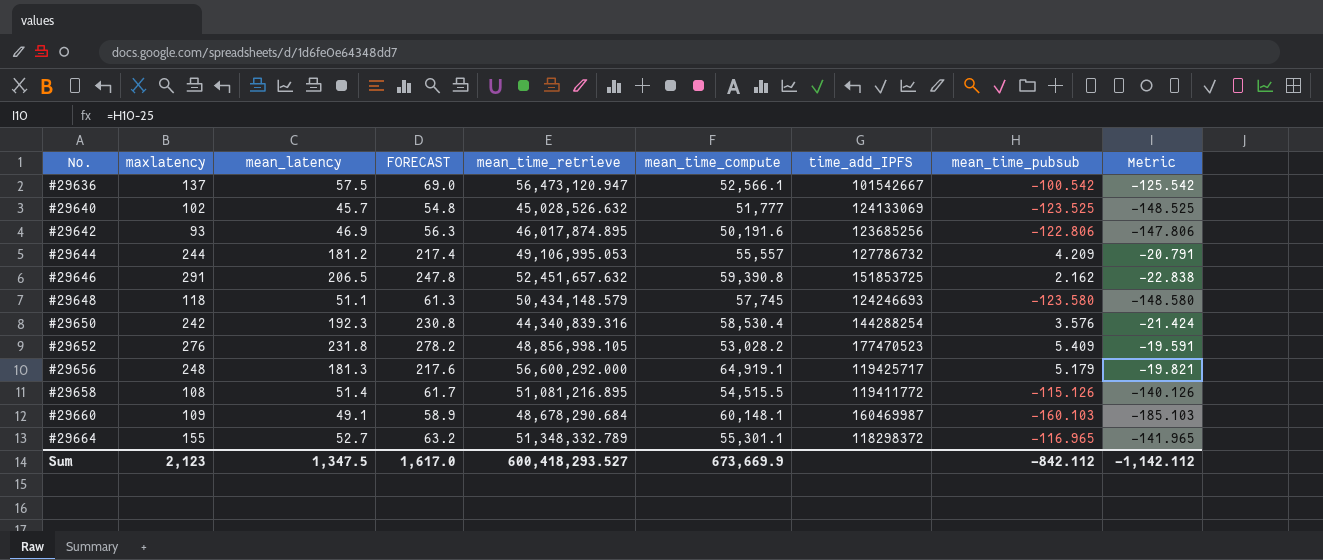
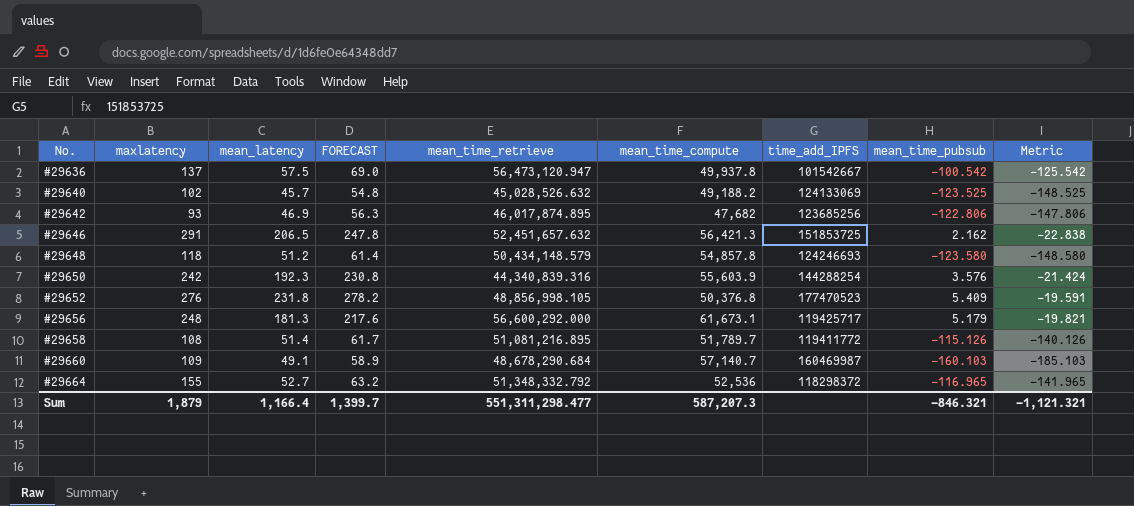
row #29644: 244 | 181.2 | 217.4 | 49,106,995.053 | 55,557 | 127786732 | 4.209 | -20.791 -> none
#29636 | mean_time_compute: 52,566.1 -> 49,937.8
#29640 | mean_time_compute: 51,777 -> 49,188.2
#29642 | mean_time_compute: 50,191.6 -> 47,682
#29646 | mean_time_compute: 59,390.8 -> 56,421.3
#29648 | mean_latency: 51.1 -> 51.2
#29648 | FORECAST: 61.3 -> 61.4
#29648 | mean_time_compute: 57,745 -> 54,857.8
#29650 | mean_time_compute: 58,530.4 -> 55,603.9
#29652 | mean_time_compute: 53,028.2 -> 50,376.8
#29656 | mean_time_compute: 64,919.1 -> 61,673.1
#29658 | mean_time_compute: 54,515.5 -> 51,789.7
#29660 | mean_time_compute: 60,148.1 -> 57,140.7
#29664 | mean_time_retrieve: 51,348,332.789 -> 51,348,332.792
#29664 | mean_time_compute: 55,301.1 -> 52,536
Sum | maxlatency: 2,123 -> 1,879
Sum | mean_latency: 1,347.5 -> 1,166.4
Sum | FORECAST: 1,617.0 -> 1,399.7
Sum | mean_time_retrieve: 600,418,293.527 -> 551,311,298.477
Sum | mean_time_compute: 673,669.9 -> 587,207.3
Sum | mean_time_pubsub: -842.112 -> -846.321
Sum | Metric: -1,142.112 -> -1,121.321

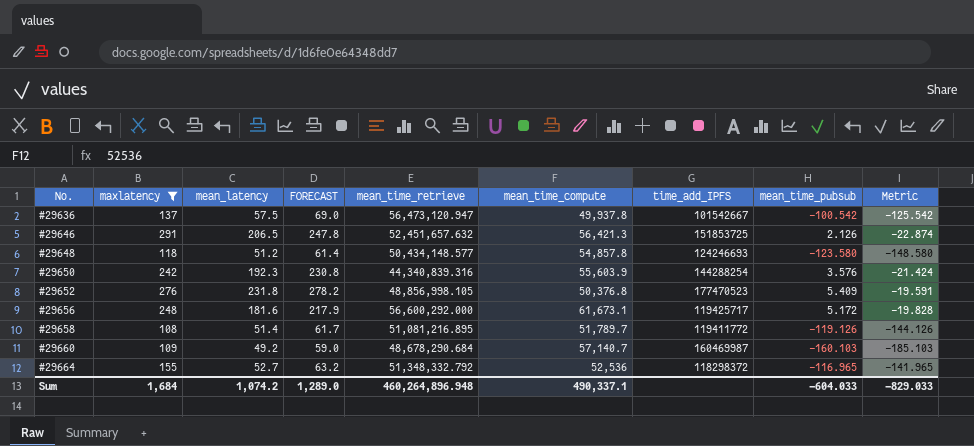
filter: none -> maxlatency >= 108
#29646 | mean_time_pubsub: 2.162 -> 2.126
#29646 | Metric: -22.838 -> -22.874
#29648 | mean_time_retrieve: 50,434,148.579 -> 50,434,148.577
#29656 | mean_latency: 181.3 -> 181.6
#29656 | FORECAST: 217.6 -> 217.9
#29656 | mean_time_pubsub: 5.179 -> 5.172
#29656 | Metric: -19.821 -> -19.828
#29658 | mean_time_pubsub: -115.126 -> -119.126
#29658 | Metric: -140.126 -> -144.126
#29660 | mean_latency: 49.1 -> 49.2
#29660 | FORECAST: 58.9 -> 59.0
Sum | maxlatency: 1,879 -> 1,684
Sum | mean_latency: 1,166.4 -> 1,074.2
Sum | FORECAST: 1,399.7 -> 1,289.0
Sum | mean_time_retrieve: 551,311,298.477 -> 460,264,896.948
Sum | mean_time_compute: 587,207.3 -> 490,337.1
Sum | mean_time_pubsub: -846.321 -> -604.033
Sum | Metric: -1,121.321 -> -829.033

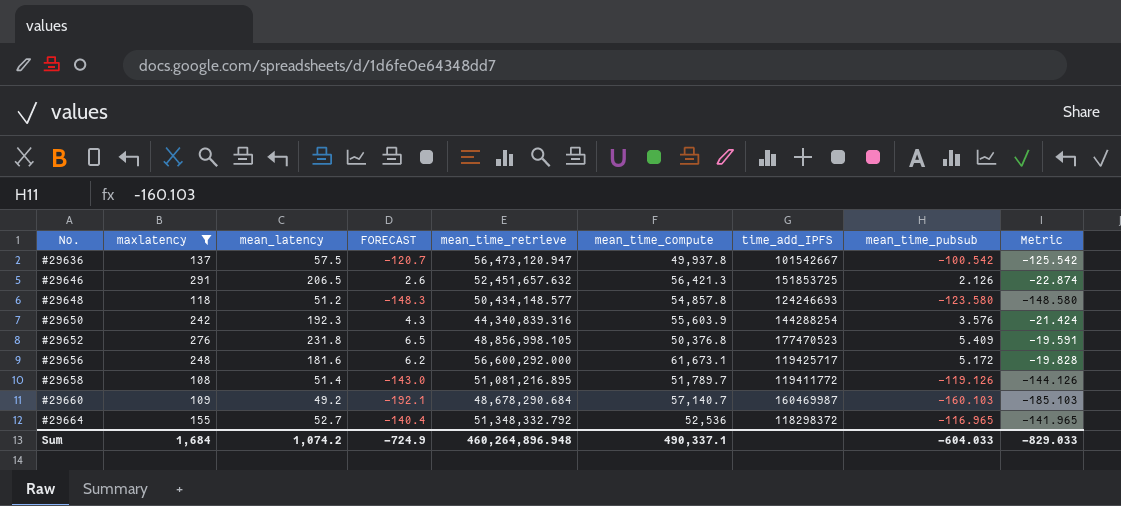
column FORECAST | formula: [mean_latency] * 1.2 -> [mean_time_pubsub] * 1.2
Sum | FORECAST: 1,289.0 -> -724.9

